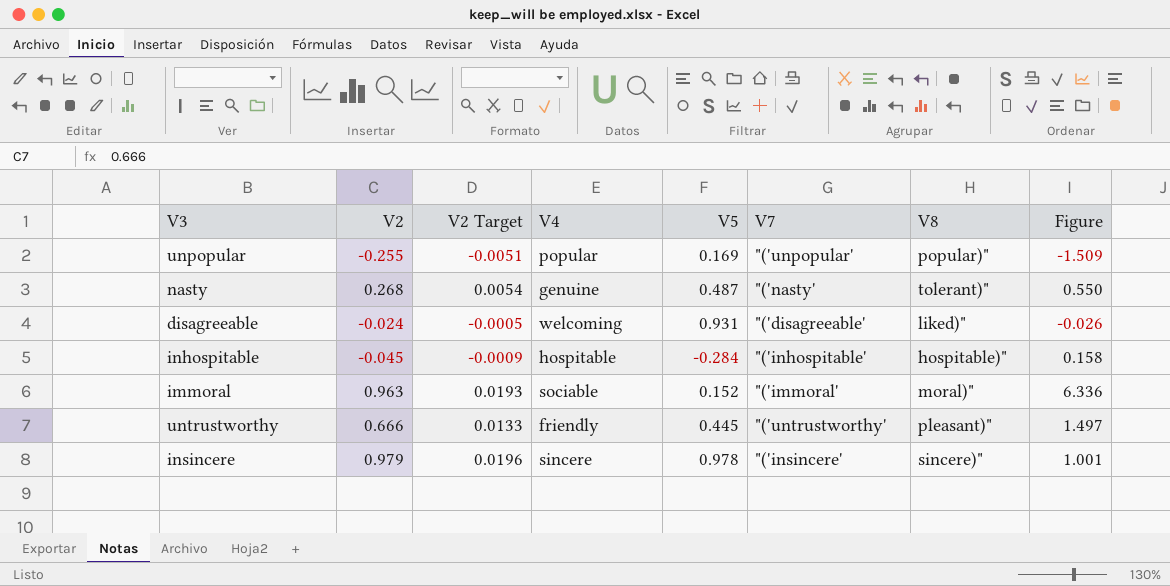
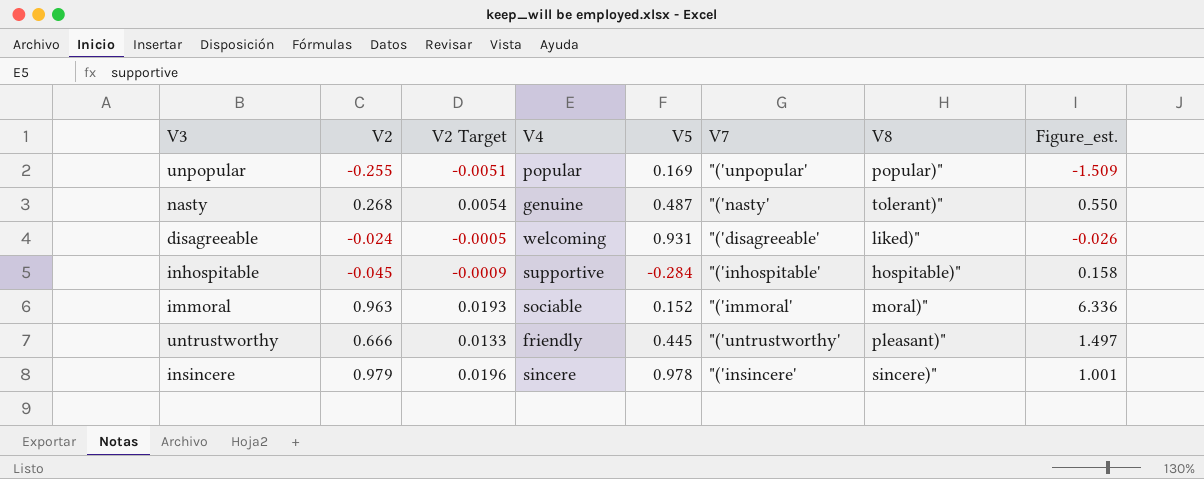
column name: Figure -> Figure_est.
inhospitable | V4: hospitable -> supportive

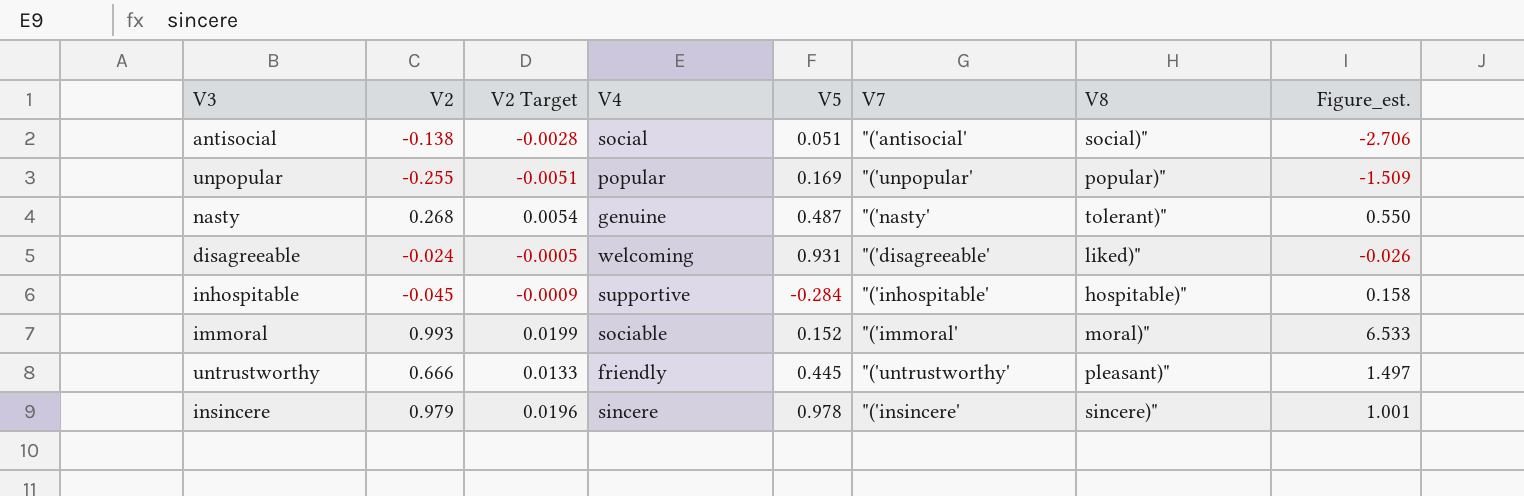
row antisocial: none -> -0.138 | -0.0028 | social | 0.051 | "('antisocial' | social)" | -2.706
immoral | V2: 0.963 -> 0.993
immoral | V2 Target: 0.0193 -> 0.0199
immoral | Figure_est.: 6.336 -> 6.533

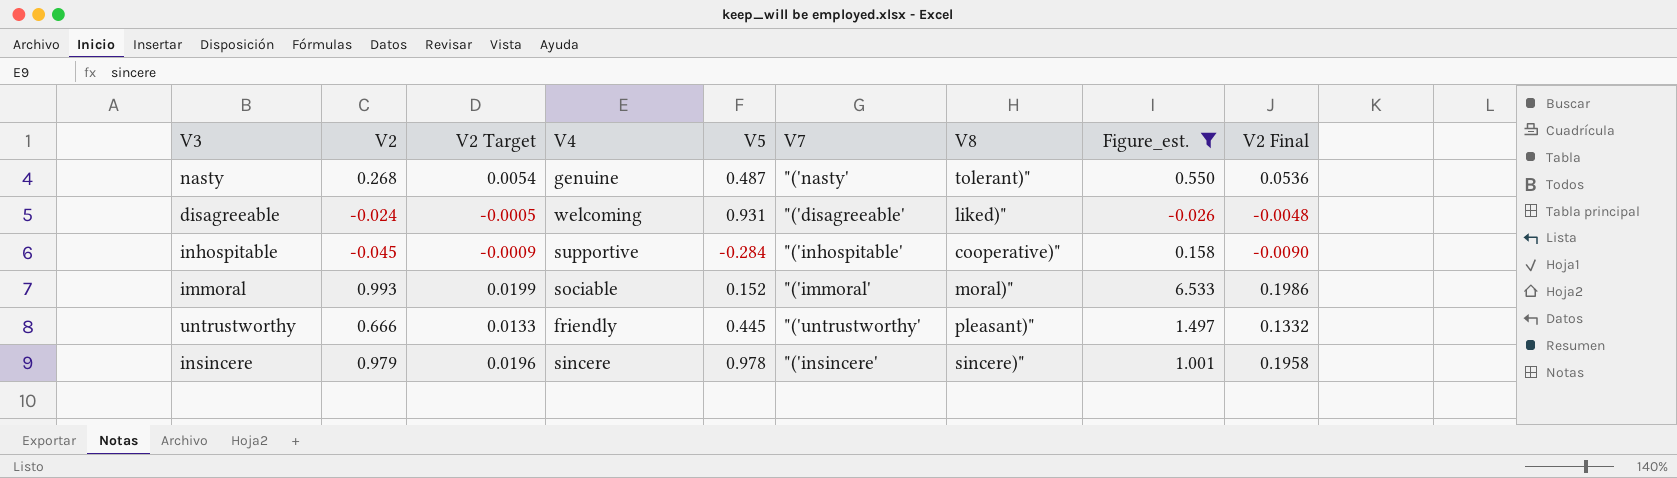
filter: none -> Figure_est. >= -0.026
column V2 Final | formula: none -> [V2] * 0.2
inhospitable | V8: hospitable)" -> cooperative)"

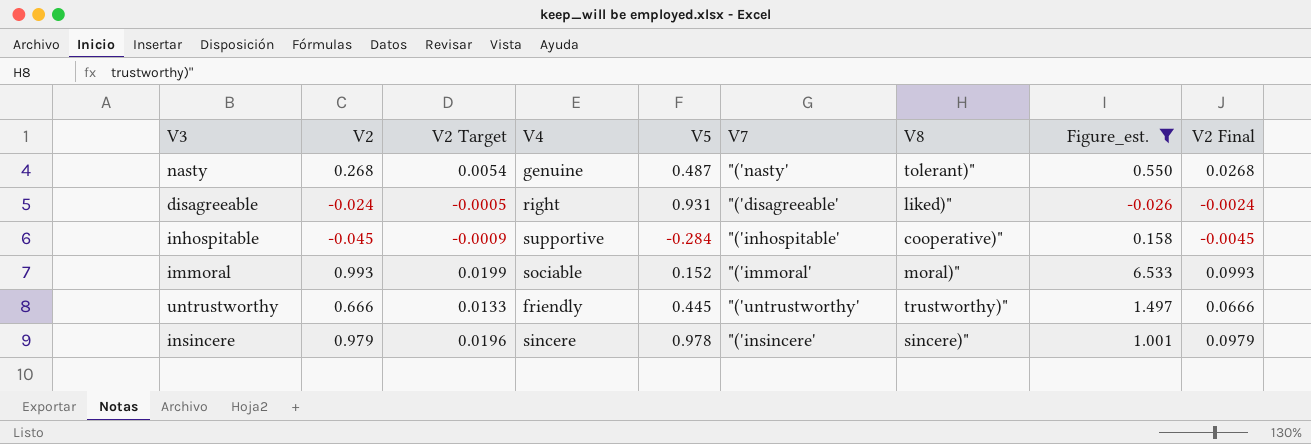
column V2 Final | formula: [V2] * 0.2 -> [V2] * 0.1
disagreeable | V4: welcoming -> right
untrustworthy | V8: pleasant)" -> trustworthy)"

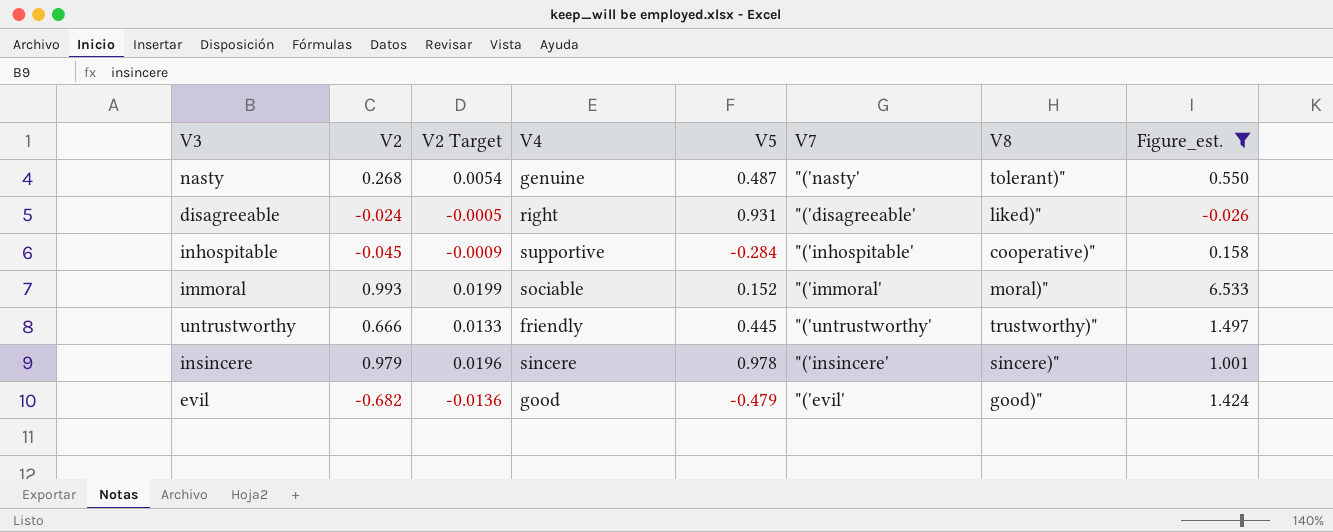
column V2 Final | formula: [V2] * 0.1 -> none
row evil: none -> -0.682 | -0.0136 | good | -0.479 | "('evil' | good)" | 1.424

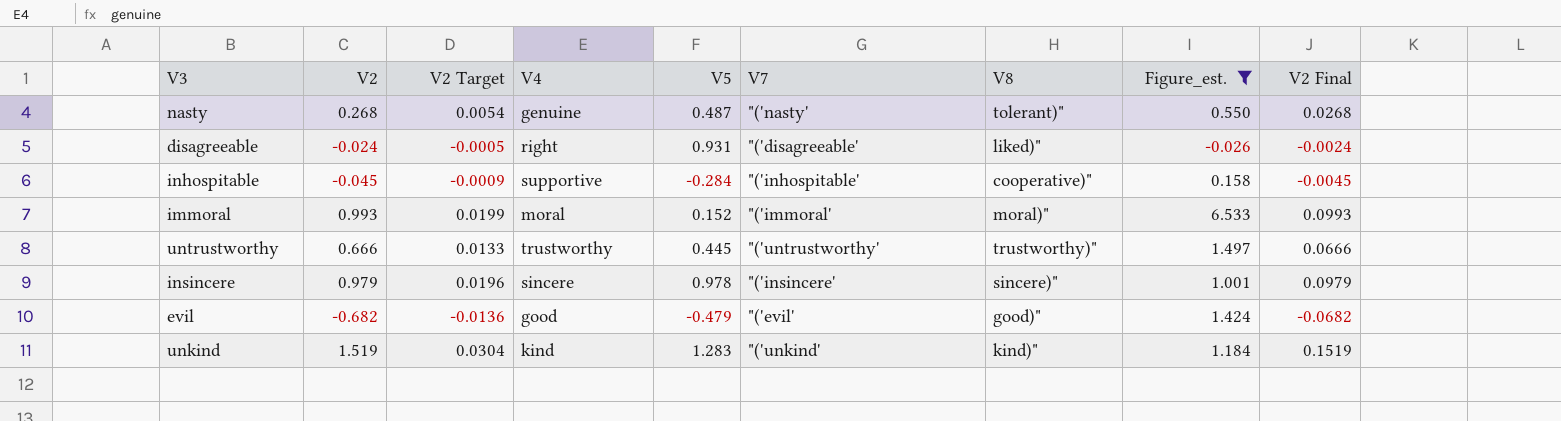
column V2 Final | formula: none -> [V2] * 0.1
immoral | V4: sociable -> moral
untrustworthy | V4: friendly -> trustworthy
row unkind: none -> 1.519 | 0.0304 | kind | 1.283 | "('unkind' | kind)" | 1.184 | 0.1519

